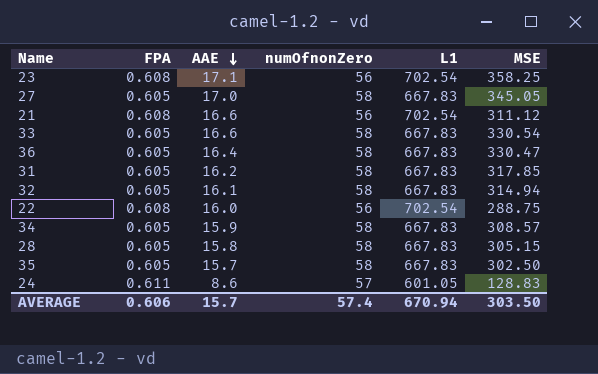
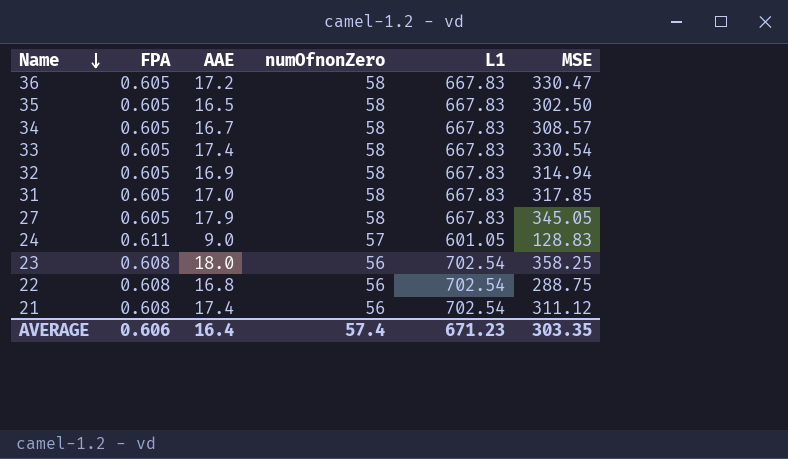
row order: AAE descending -> Name descending
row 28: 0.605 | 15.8 | 58 | 667.83 | 305.15 -> none
36 | AAE: 16.4 -> 17.2
35 | AAE: 15.7 -> 16.5
34 | AAE: 15.9 -> 16.7
33 | AAE: 16.6 -> 17.4
32 | AAE: 16.1 -> 16.9
31 | AAE: 16.2 -> 17.0
27 | AAE: 17.0 -> 17.9
24 | AAE: 8.6 -> 9.0
23 | AAE: 17.1 -> 18.0
22 | AAE: 16.0 -> 16.8
21 | AAE: 16.6 -> 17.4
AVERAGE | AAE: 15.7 -> 16.4
AVERAGE | L1: 670.94 -> 671.23
AVERAGE | MSE: 303.50 -> 303.35

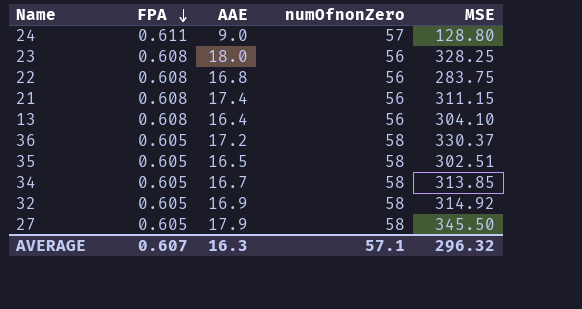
row order: Name descending -> FPA descending
column L1 | position: 5 -> none
row 33: 0.605 | 17.4 | 58 | 667.83 | 330.54 -> none
row 31: 0.605 | 17.0 | 58 | 667.83 | 317.85 -> none
24 | MSE: 128.83 -> 128.80
23 | MSE: 358.25 -> 328.25
22 | MSE: 288.75 -> 283.75
21 | MSE: 311.12 -> 311.15
row 13: none -> 0.608 | 16.4 | 56 | 304.10
36 | MSE: 330.47 -> 330.37
35 | MSE: 302.50 -> 302.51
34 | MSE: 308.57 -> 313.85
32 | MSE: 314.94 -> 314.92
27 | MSE: 345.05 -> 345.50
AVERAGE | FPA: 0.606 -> 0.607
AVERAGE | AAE: 16.4 -> 16.3
AVERAGE | numOfnonZero: 57.4 -> 57.1
AVERAGE | MSE: 303.35 -> 296.32

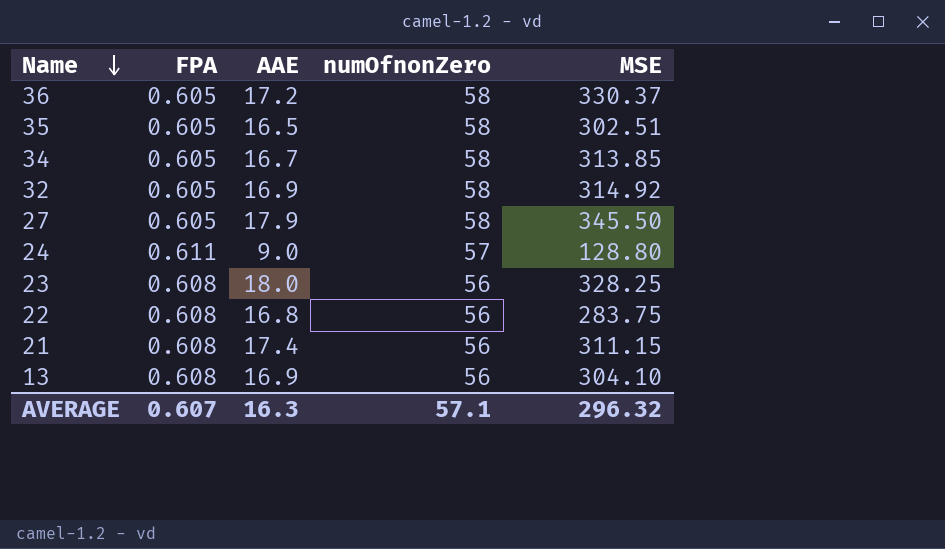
row order: FPA descending -> Name descending
13 | AAE: 16.4 -> 16.9

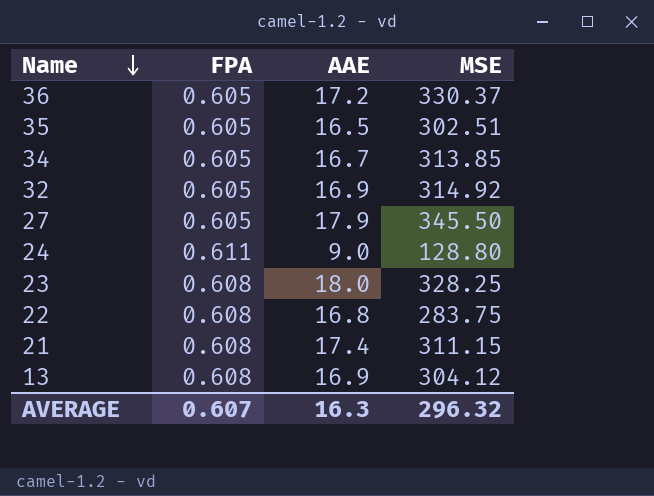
column numOfnonZero | position: 4 -> none
13 | MSE: 304.10 -> 304.12

